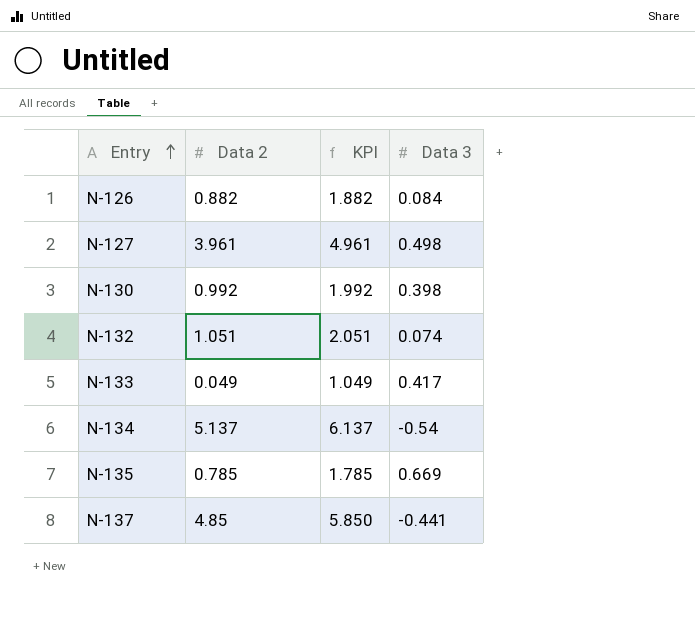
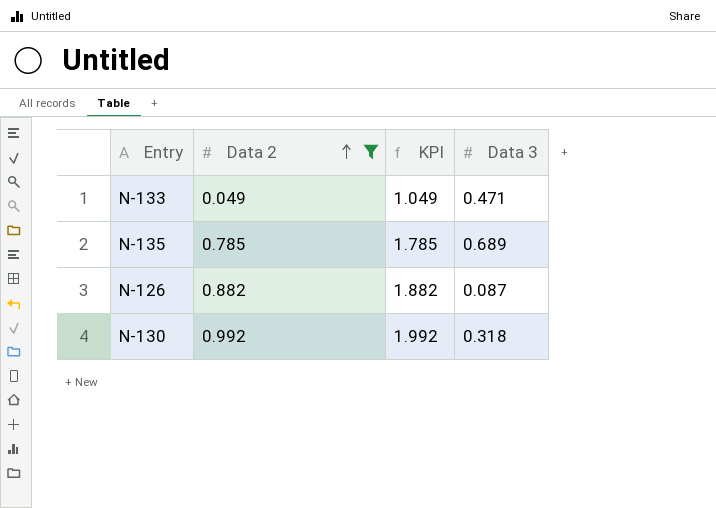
filter: none -> Data 2 <= 0.992
row order: Entry ascending -> Data 2 ascending
N-133 | Data 3: 0.417 -> 0.471
N-135 | Data 3: 0.669 -> 0.689
N-126 | Data 3: 0.084 -> 0.087
N-130 | Data 3: 0.398 -> 0.318

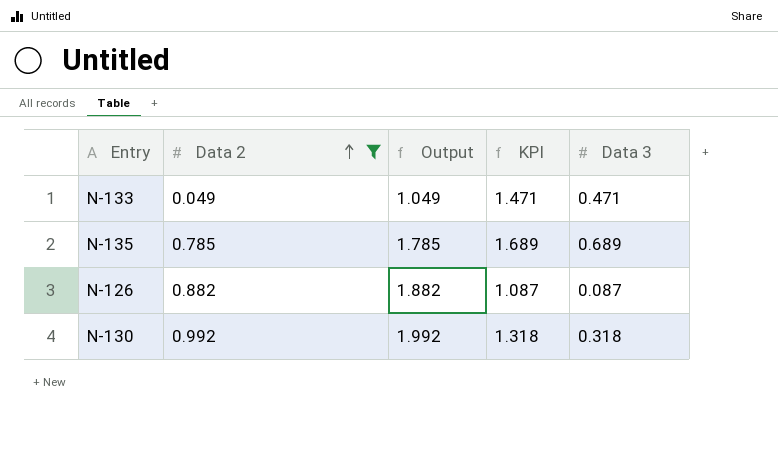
column Output | formula: none -> [Data 2] + 1
column KPI | formula: [Data 2] + 1 -> [Data 3] + 1

